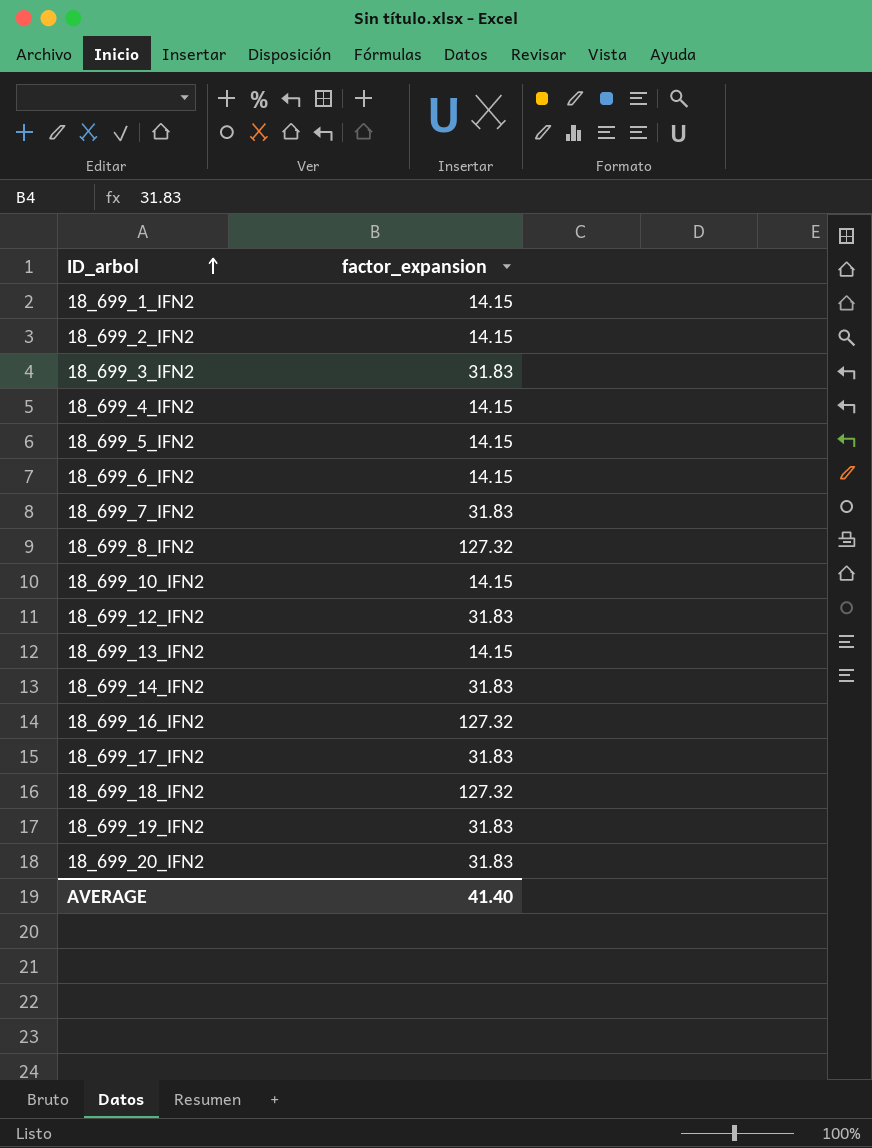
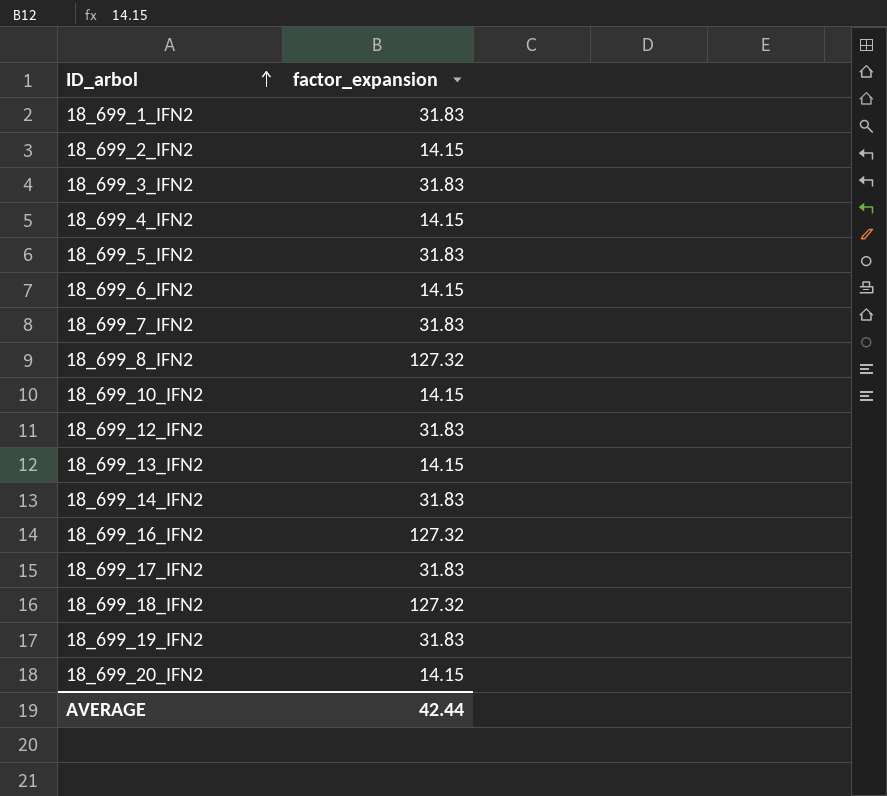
18_699_1_IFN2 | factor_expansion: 14.15 -> 31.83
18_699_5_IFN2 | factor_expansion: 14.15 -> 31.83
18_699_20_IFN2 | factor_expansion: 31.83 -> 14.15
AVERAGE | factor_expansion: 41.40 -> 42.44

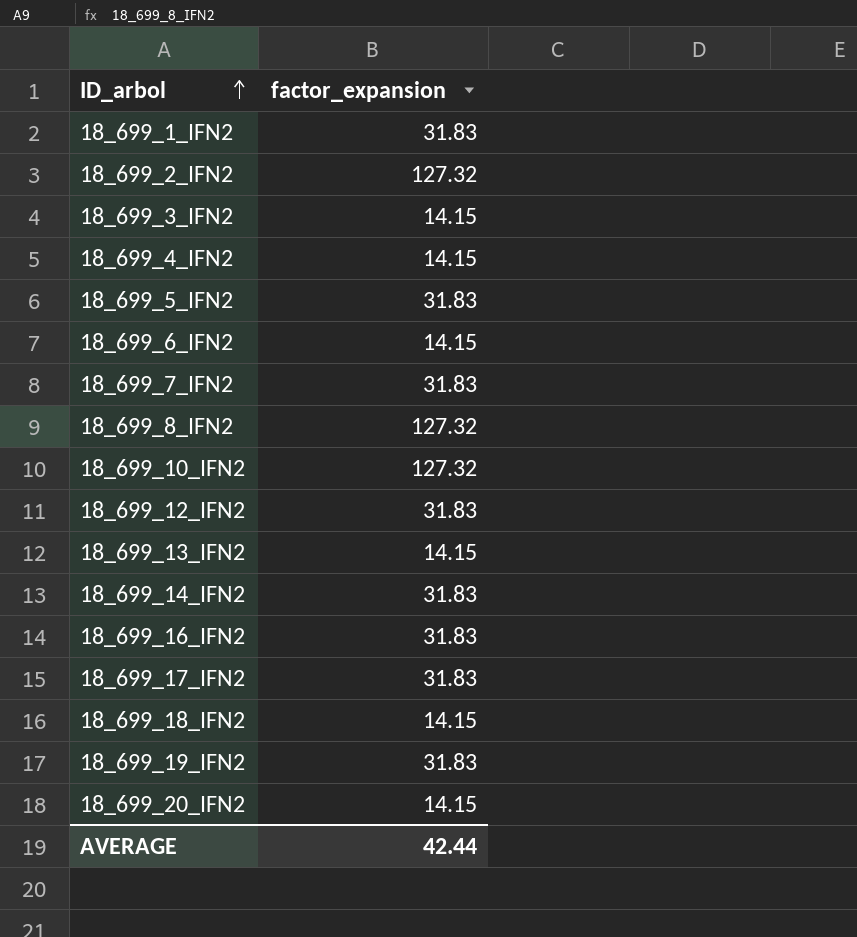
18_699_2_IFN2 | factor_expansion: 14.15 -> 127.32
18_699_3_IFN2 | factor_expansion: 31.83 -> 14.15
18_699_10_IFN2 | factor_expansion: 14.15 -> 127.32
18_699_16_IFN2 | factor_expansion: 127.32 -> 31.83
18_699_18_IFN2 | factor_expansion: 127.32 -> 14.15

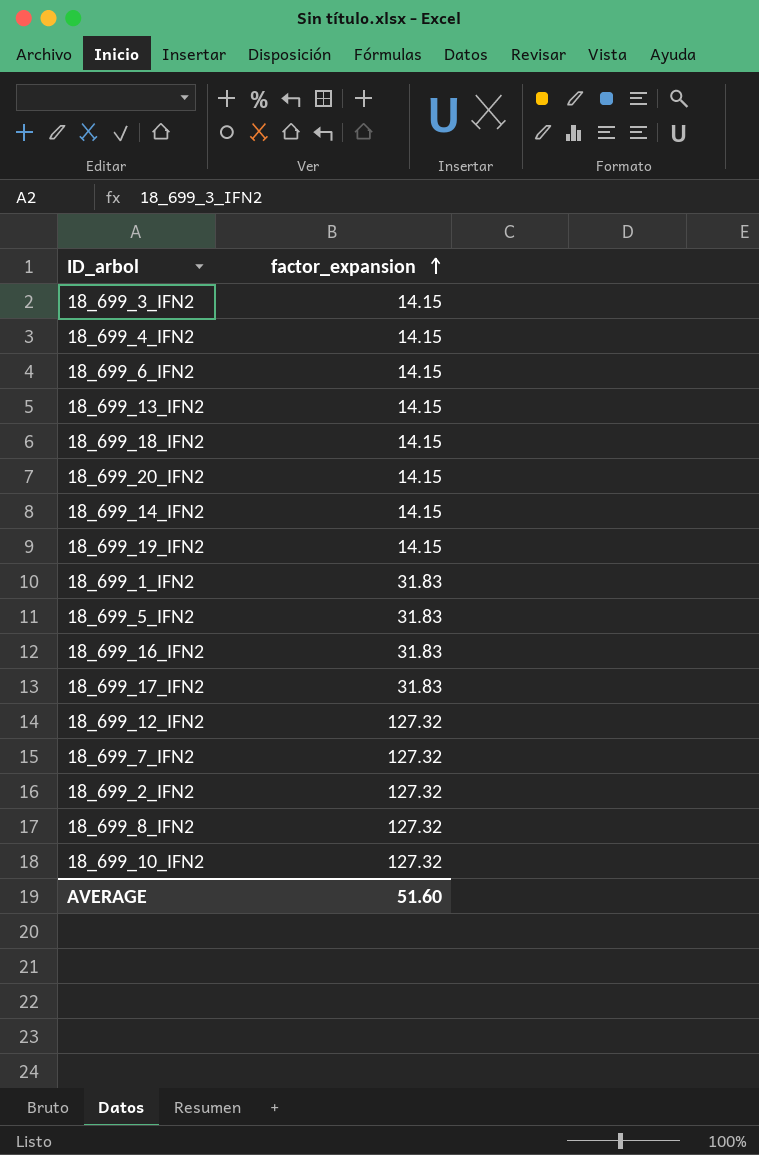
row order: ID_arbol ascending -> factor_expansion ascending
18_699_14_IFN2 | factor_expansion: 31.83 -> 14.15
18_699_19_IFN2 | factor_expansion: 31.83 -> 14.15
18_699_12_IFN2 | factor_expansion: 31.83 -> 127.32
18_699_7_IFN2 | factor_expansion: 31.83 -> 127.32
AVERAGE | factor_expansion: 42.44 -> 51.60

